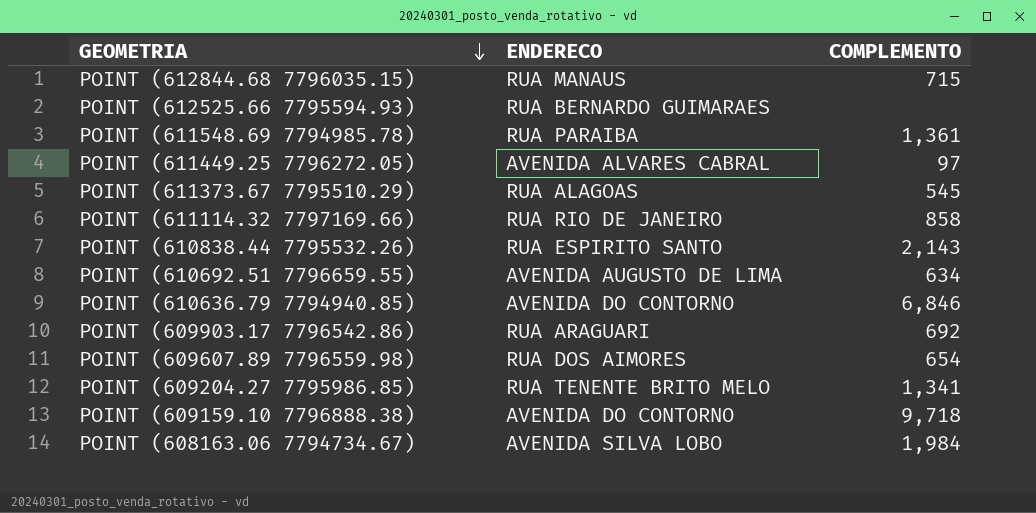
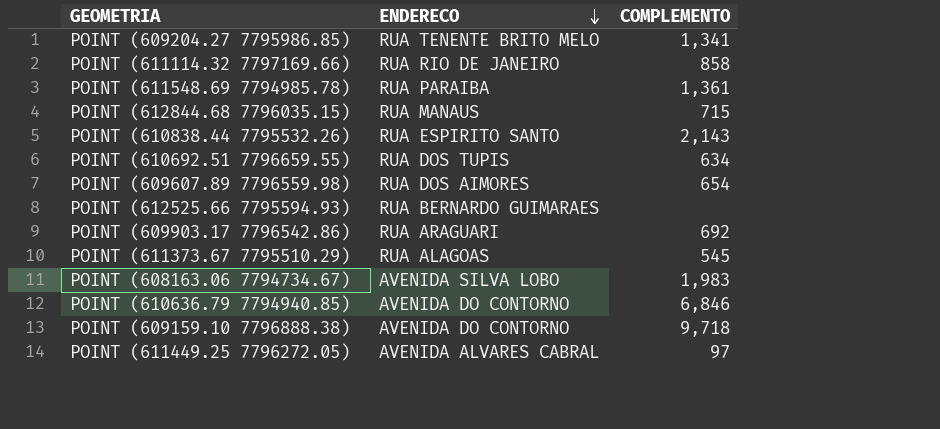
row order: GEOMETRIA descending -> ENDERECO descending
POINT (610692.51 7796659.55) | ENDERECO: AVENIDA AUGUSTO DE LIMA -> RUA DOS TUPIS
POINT (608163.06 7794734.67) | COMPLEMENTO: 1,984 -> 1,983

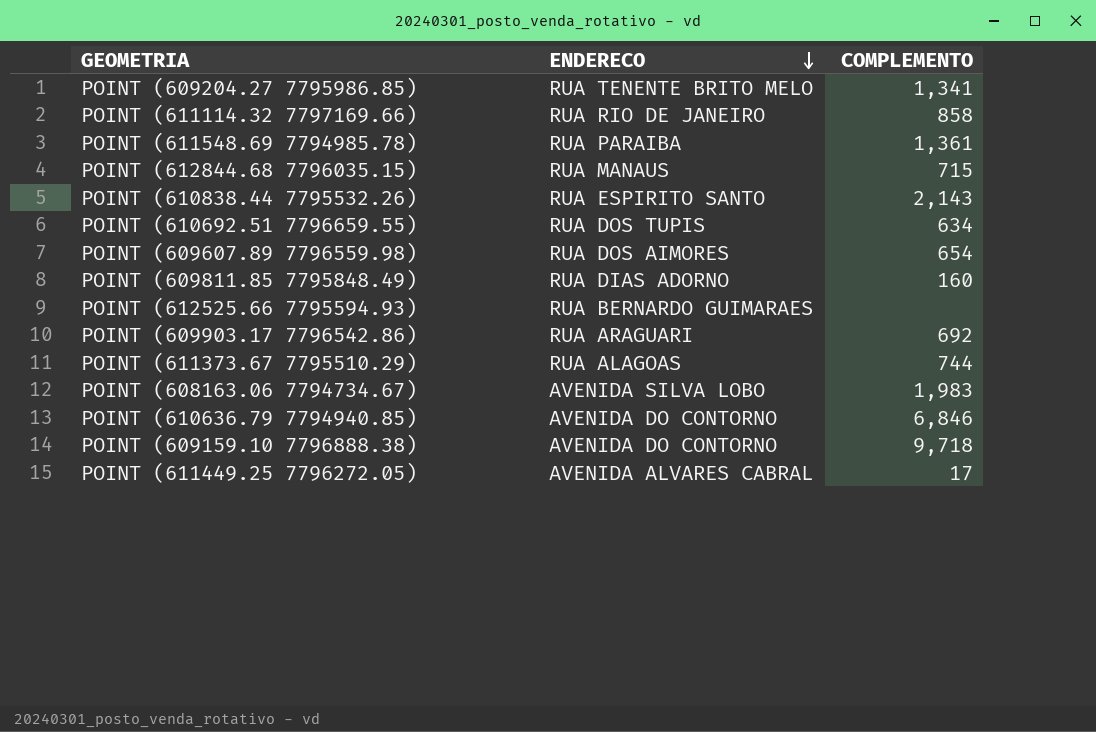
row POINT (609811.85 7795848.49): none -> RUA DIAS ADORNO | 160
POINT (611373.67 7795510.29) | COMPLEMENTO: 545 -> 744
POINT (611449.25 7796272.05) | COMPLEMENTO: 97 -> 17

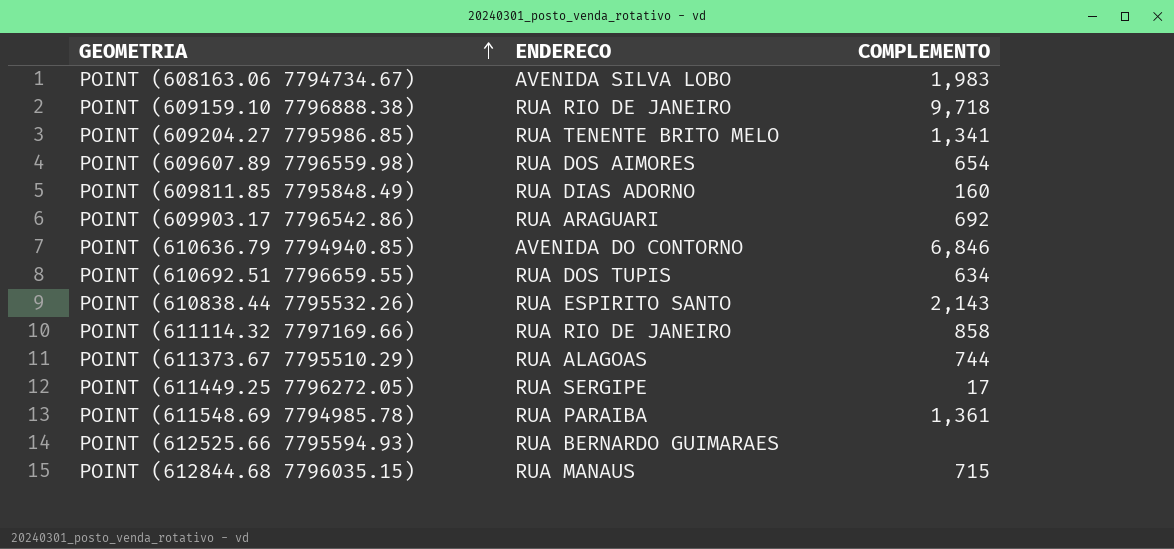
row order: ENDERECO descending -> GEOMETRIA ascending
POINT (609159.10 7796888.38) | ENDERECO: AVENIDA DO CONTORNO -> RUA RIO DE JANEIRO
POINT (611449.25 7796272.05) | ENDERECO: AVENIDA ALVARES CABRAL -> RUA SERGIPE

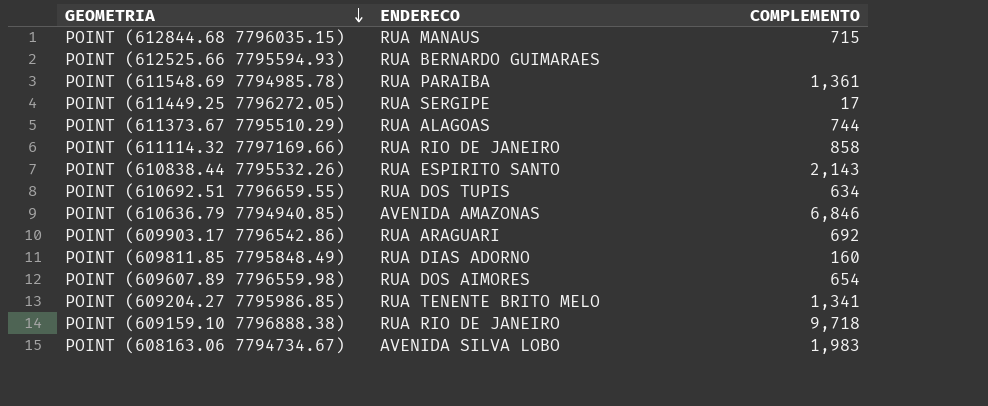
row order: GEOMETRIA ascending -> GEOMETRIA descending
POINT (610636.79 7794940.85) | ENDERECO: AVENIDA DO CONTORNO -> AVENIDA AMAZONAS

